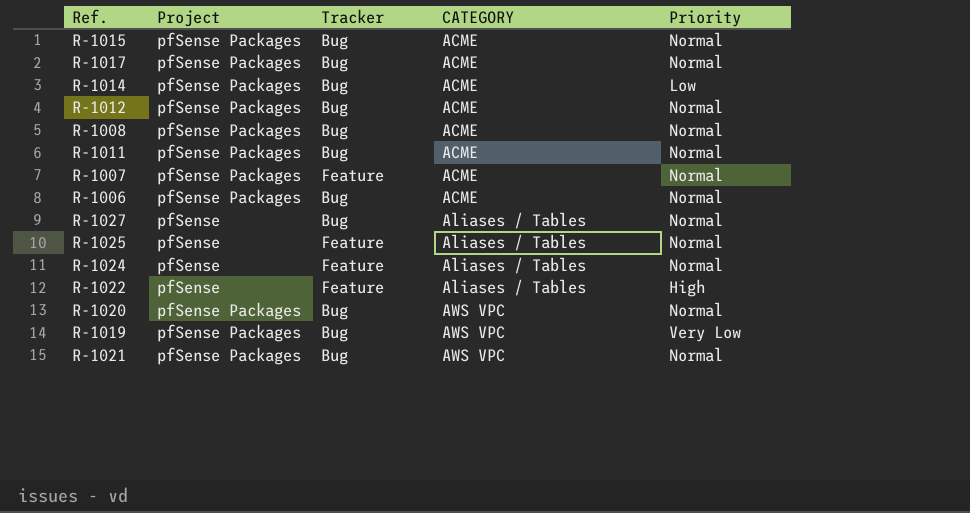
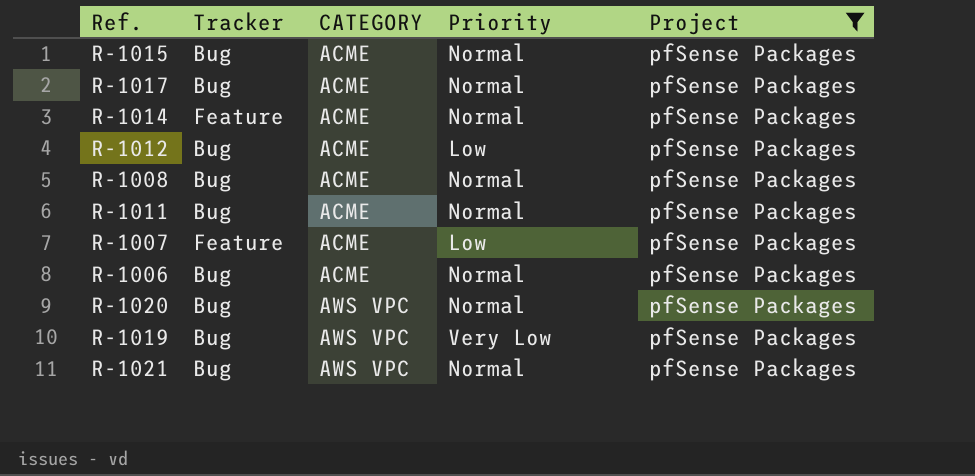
filter: none -> Project = pfSense Packages
column Project | position: 2 -> 5
R-1014 | Tracker: Bug -> Feature
R-1014 | Priority: Low -> Normal
R-1012 | Priority: Normal -> Low
R-1007 | Priority: Normal -> Low

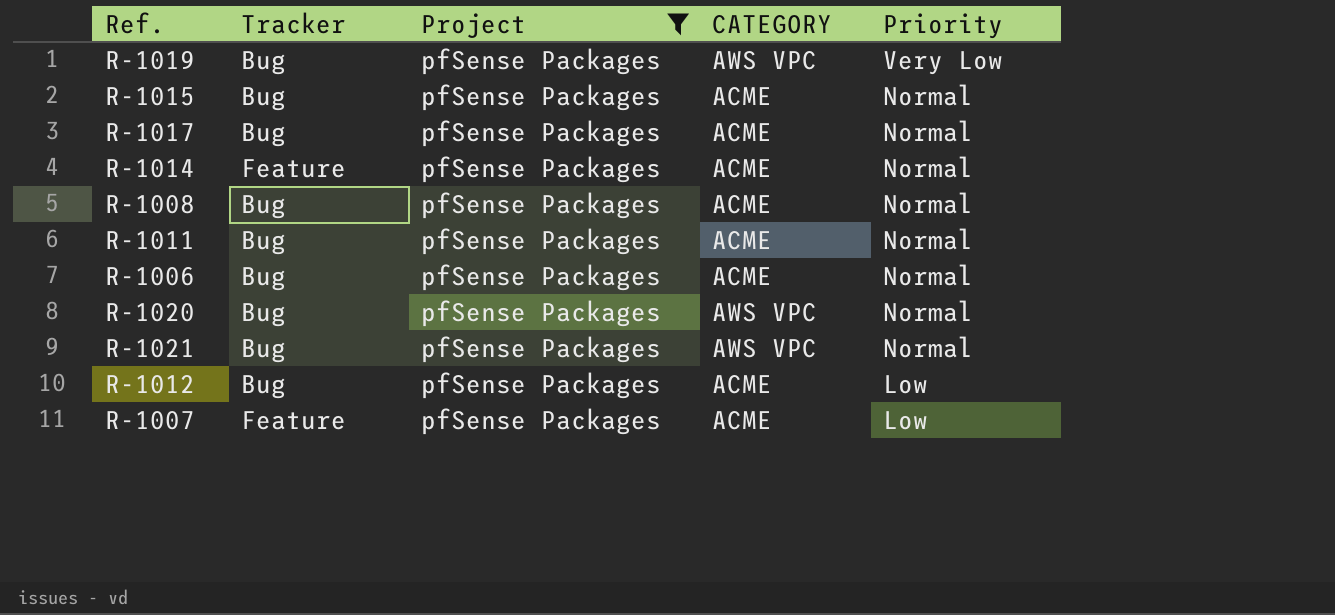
row order: CATEGORY ascending -> Priority descending
column Project | position: 5 -> 3

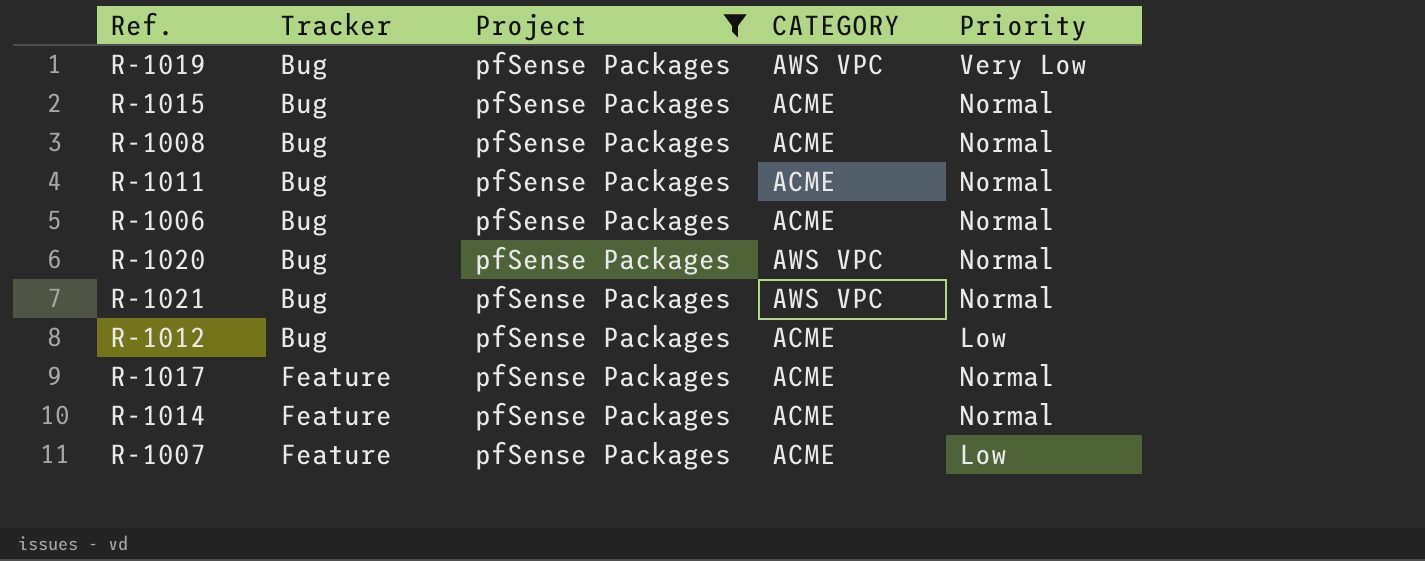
row order: Priority descending -> Tracker ascending
R-1017 | Tracker: Bug -> Feature

